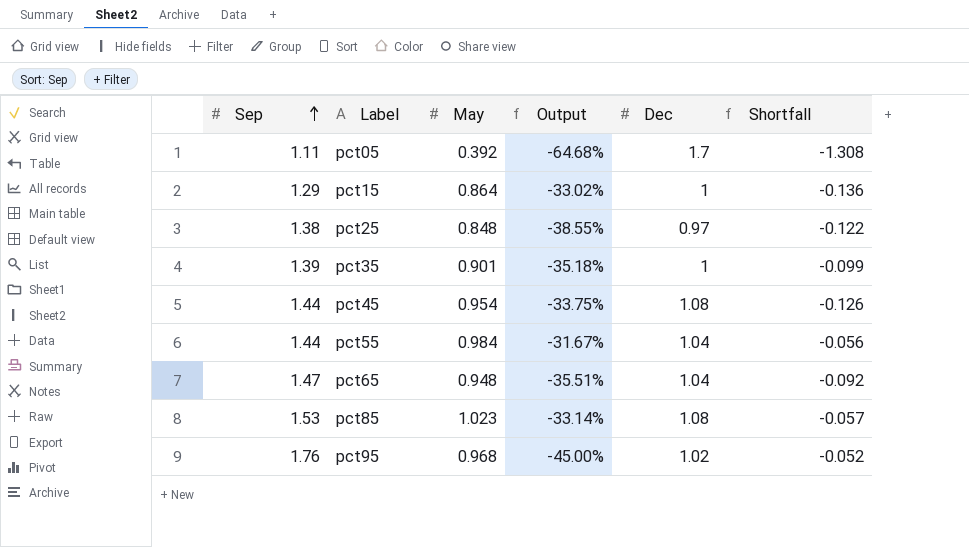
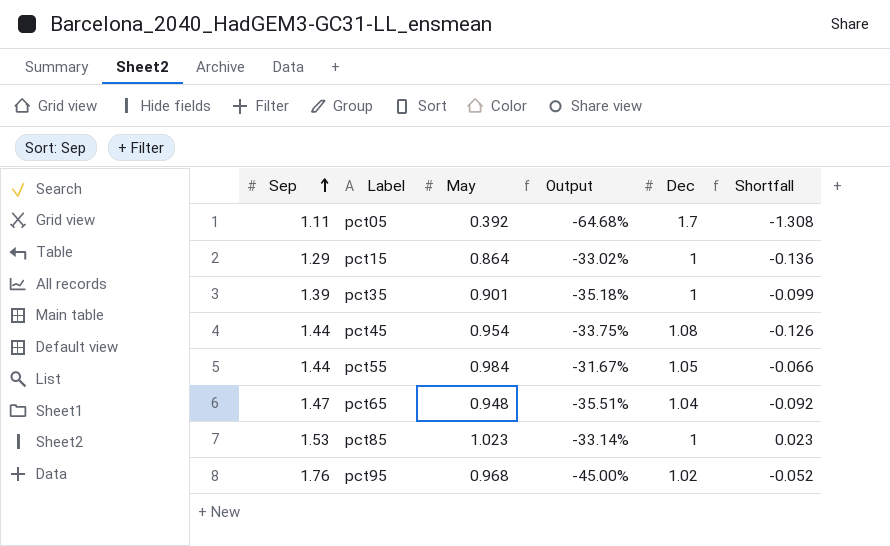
row pct25: 1.38 | 0.848 | -38.55% | 0.97 | -0.122 -> none
pct55 | Dec: 1.04 -> 1.05
pct55 | Shortfall: -0.056 -> -0.066
pct85 | Dec: 1.08 -> 1
pct85 | Shortfall: -0.057 -> 0.023

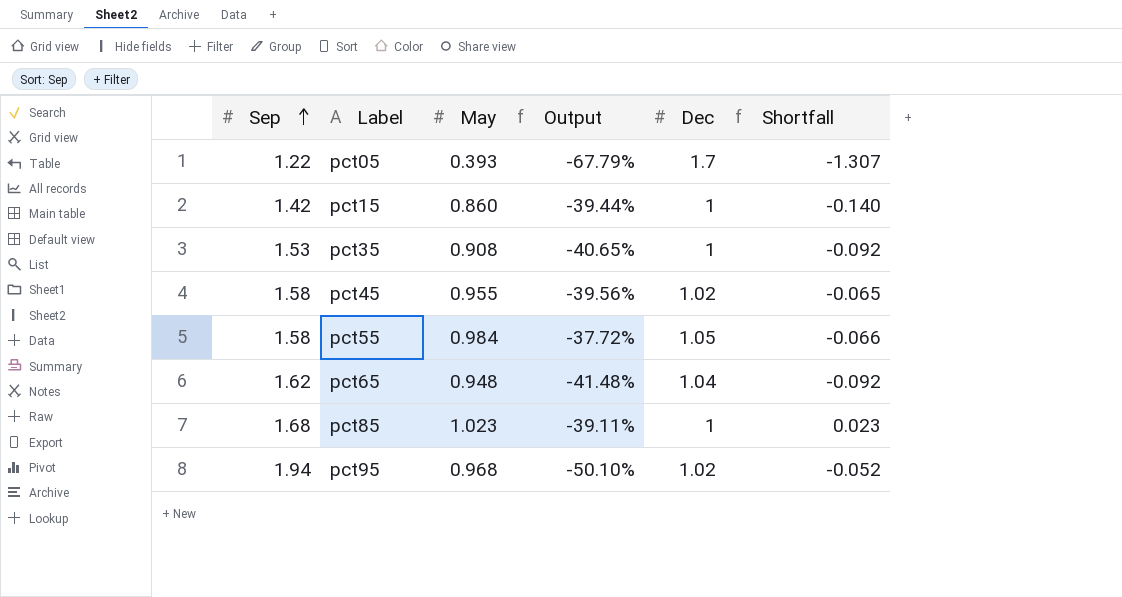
pct05 | Sep: 1.11 -> 1.22
pct05 | May: 0.392 -> 0.393
pct05 | Output: -64.68% -> -67.79%
pct05 | Shortfall: -1.308 -> -1.307
pct15 | Sep: 1.29 -> 1.42
pct15 | May: 0.864 -> 0.860
pct15 | Output: -33.02% -> -39.44%
pct15 | Shortfall: -0.136 -> -0.140
pct35 | Sep: 1.39 -> 1.53
pct35 | May: 0.901 -> 0.908
pct35 | Output: -35.18% -> -40.65%
pct35 | Shortfall: -0.099 -> -0.092
pct45 | Sep: 1.44 -> 1.58
pct45 | May: 0.954 -> 0.955
pct45 | Output: -33.75% -> -39.56%
pct45 | Dec: 1.08 -> 1.02
pct45 | Shortfall: -0.126 -> -0.065
pct55 | Sep: 1.44 -> 1.58
pct55 | Output: -31.67% -> -37.72%
pct65 | Sep: 1.47 -> 1.62
pct65 | Output: -35.51% -> -41.48%
pct85 | Sep: 1.53 -> 1.68
pct85 | Output: -33.14% -> -39.11%
pct95 | Sep: 1.76 -> 1.94
pct95 | Output: -45.00% -> -50.10%

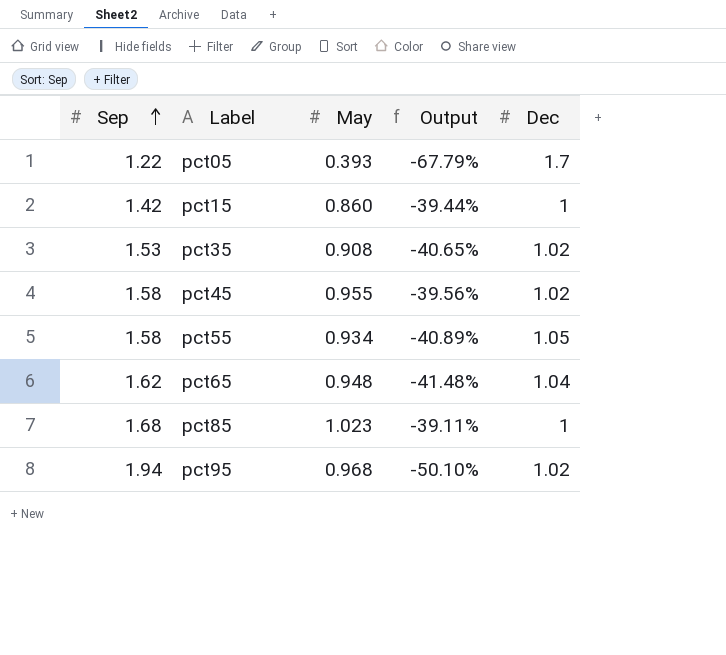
column Shortfall | formula: [May] - [Dec] -> none
pct35 | Dec: 1 -> 1.02
pct55 | May: 0.984 -> 0.934
pct55 | Output: -37.72% -> -40.89%

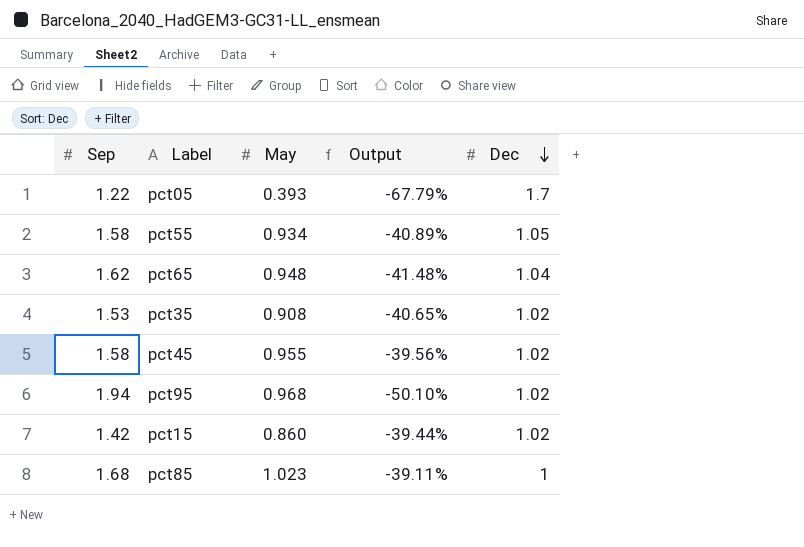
row order: Sep ascending -> Dec descending
pct15 | Dec: 1 -> 1.02

